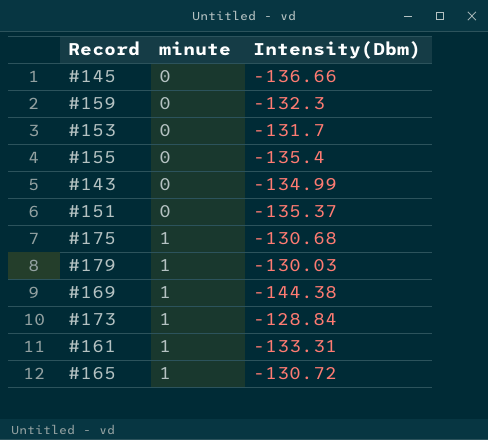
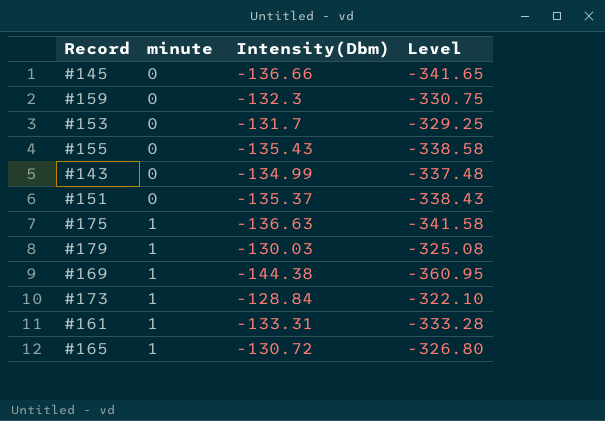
column Level | formula: none -> [Intensity(Dbm)] * 2.5
#155 | Intensity(Dbm): -135.4 -> -135.43
#175 | Intensity(Dbm): -130.68 -> -136.63

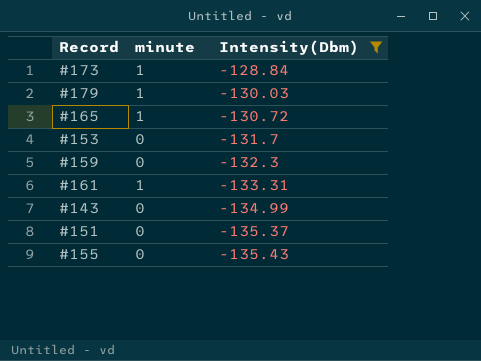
filter: none -> Intensity(Dbm) >= -135.43
row order: minute ascending -> Intensity(Dbm) descending
column Level | formula: [Intensity(Dbm)] * 2.5 -> none

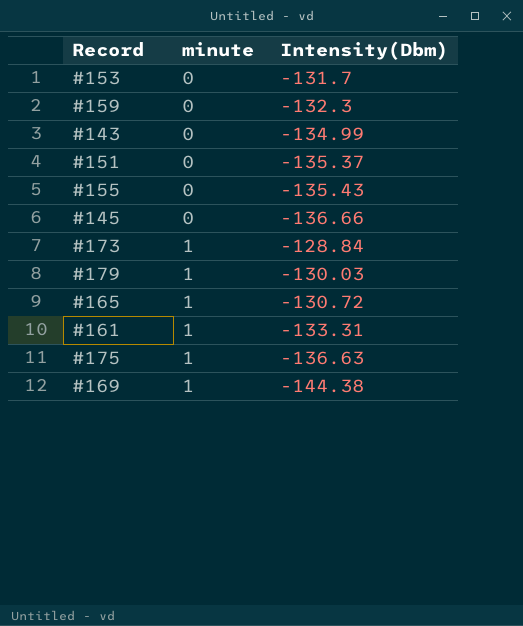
filter: Intensity(Dbm) >= -135.43 -> none
row order: Intensity(Dbm) descending -> minute ascending

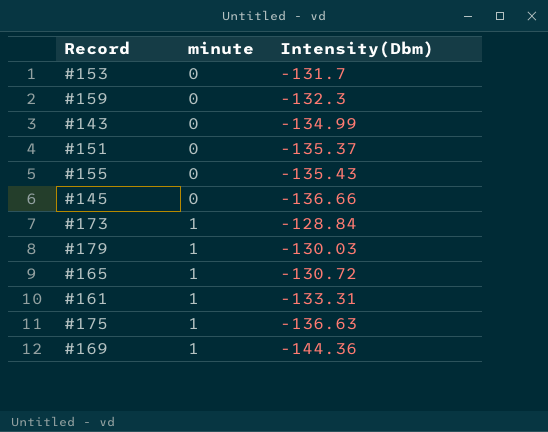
#169 | Intensity(Dbm): -144.38 -> -144.36

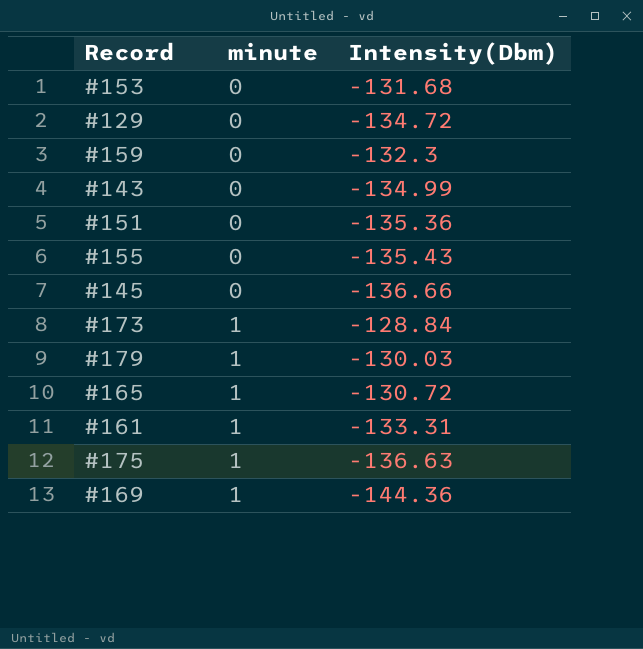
#153 | Intensity(Dbm): -131.7 -> -131.68
row #129: none -> 0 | -134.72
#151 | Intensity(Dbm): -135.37 -> -135.36

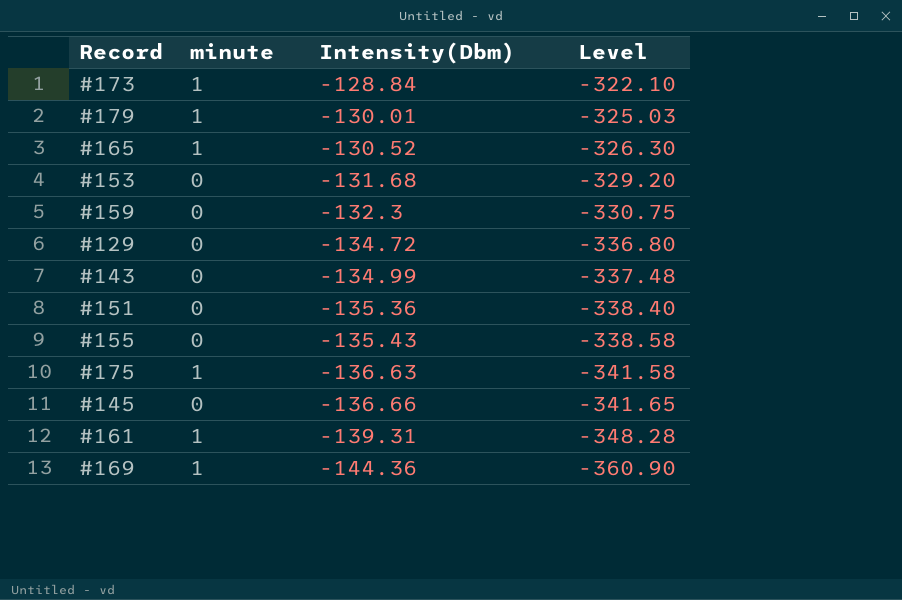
row order: minute ascending -> Intensity(Dbm) descending
column Level | formula: none -> [Intensity(Dbm)] * 2.5
#179 | Intensity(Dbm): -130.03 -> -130.01
#165 | Intensity(Dbm): -130.72 -> -130.52
#161 | Intensity(Dbm): -133.31 -> -139.31

